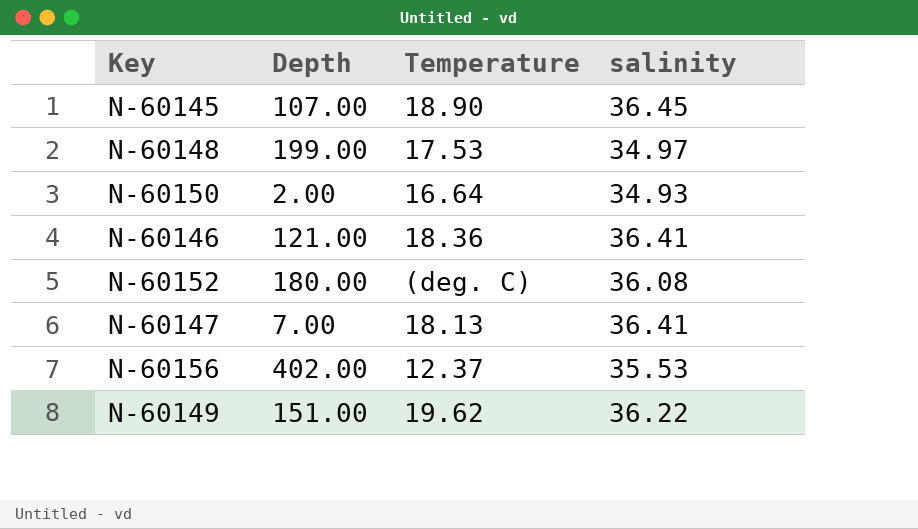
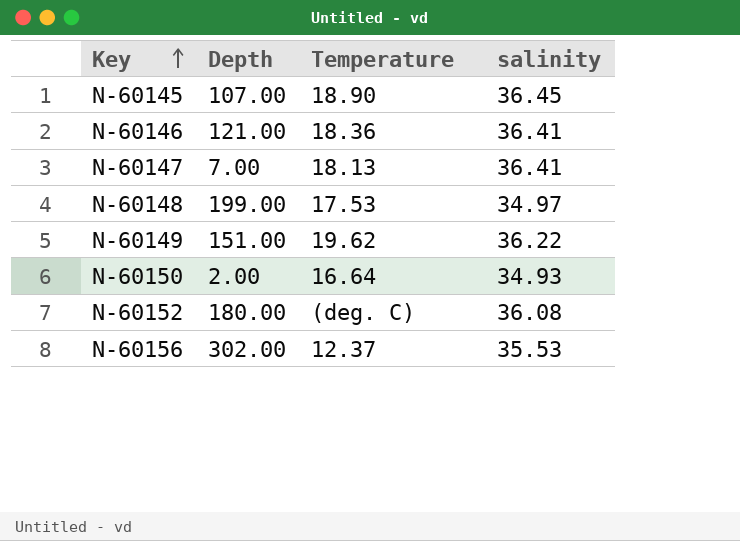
row order: none -> Key ascending
N-60156 | Depth: 402.00 -> 302.00

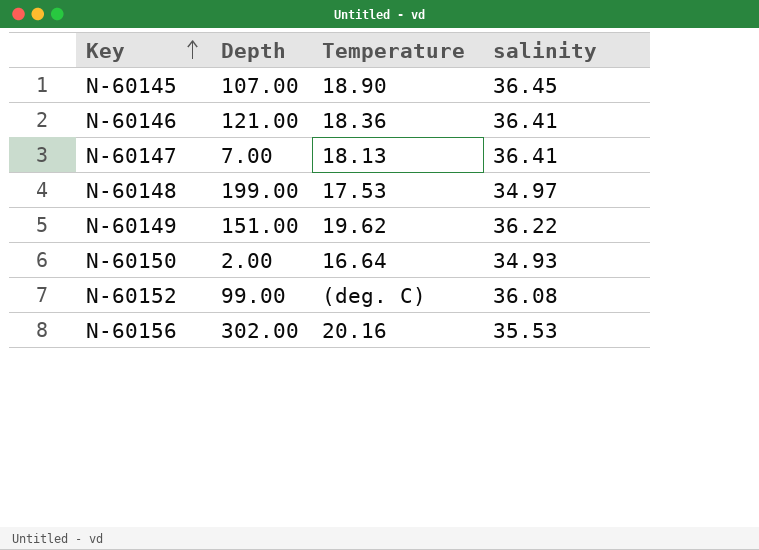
N-60152 | Depth: 180.00 -> 99.00
N-60156 | Temperature: 12.37 -> 20.16

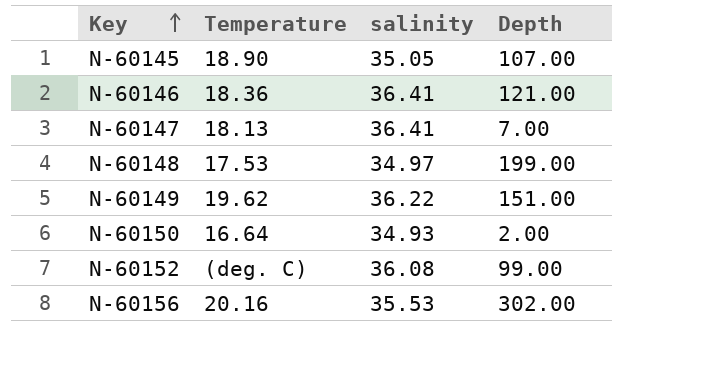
column Depth | position: 2 -> 4
N-60145 | salinity: 36.45 -> 35.05

